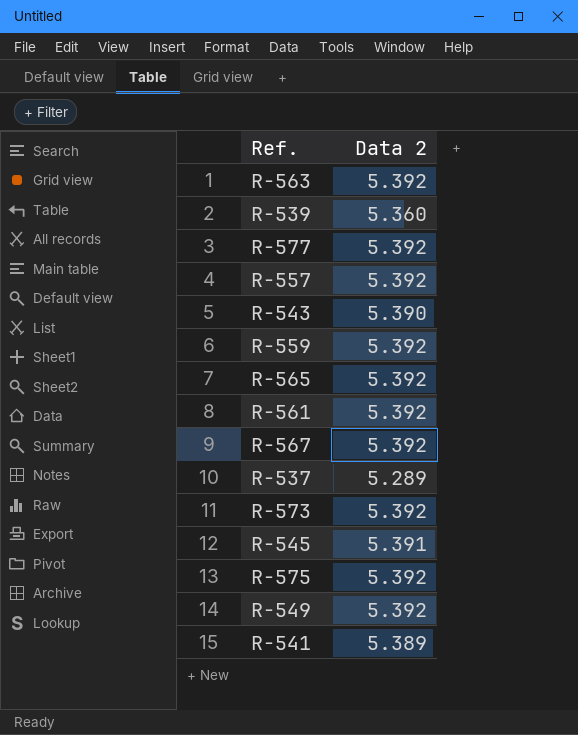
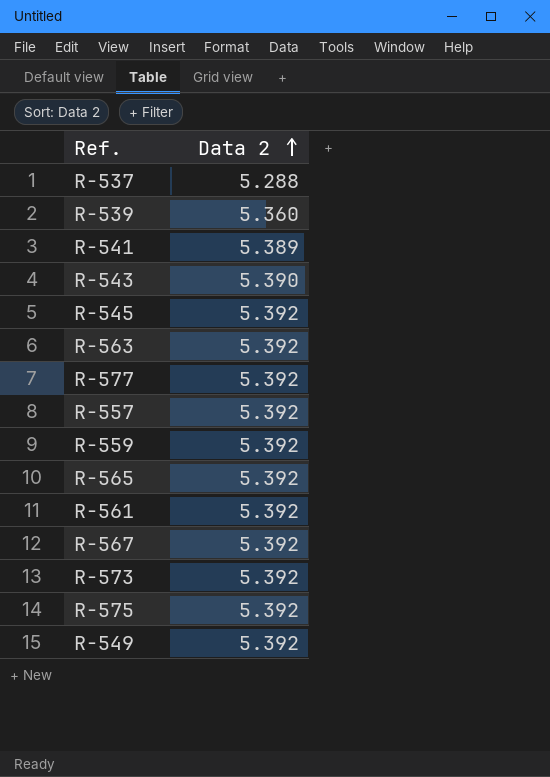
row order: none -> Data 2 ascending
R-537 | Data 2: 5.289 -> 5.288
R-545 | Data 2: 5.391 -> 5.392

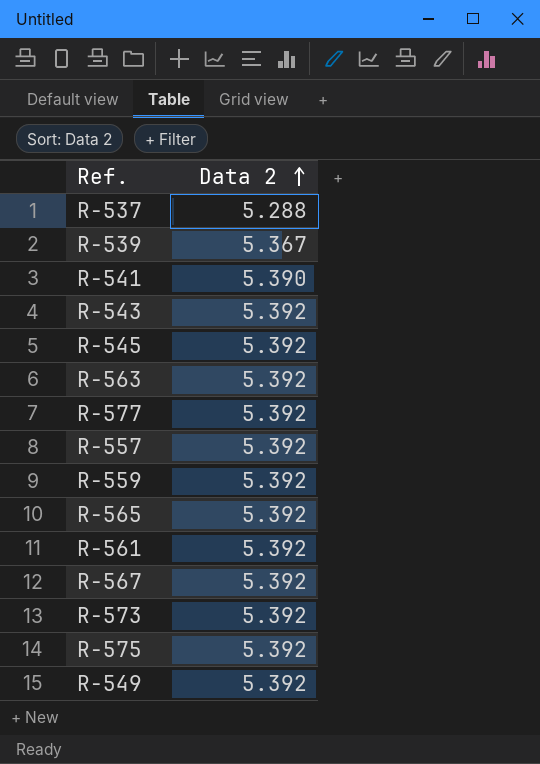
R-539 | Data 2: 5.360 -> 5.367
R-541 | Data 2: 5.389 -> 5.390
R-543 | Data 2: 5.390 -> 5.392

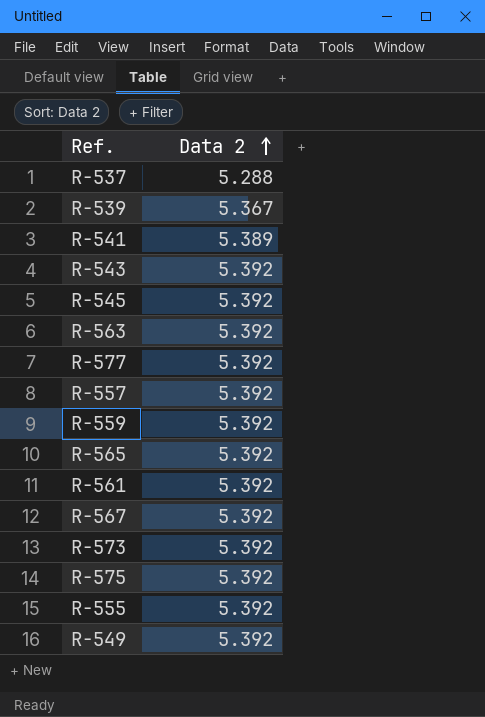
R-541 | Data 2: 5.390 -> 5.389
row R-555: none -> 5.392

